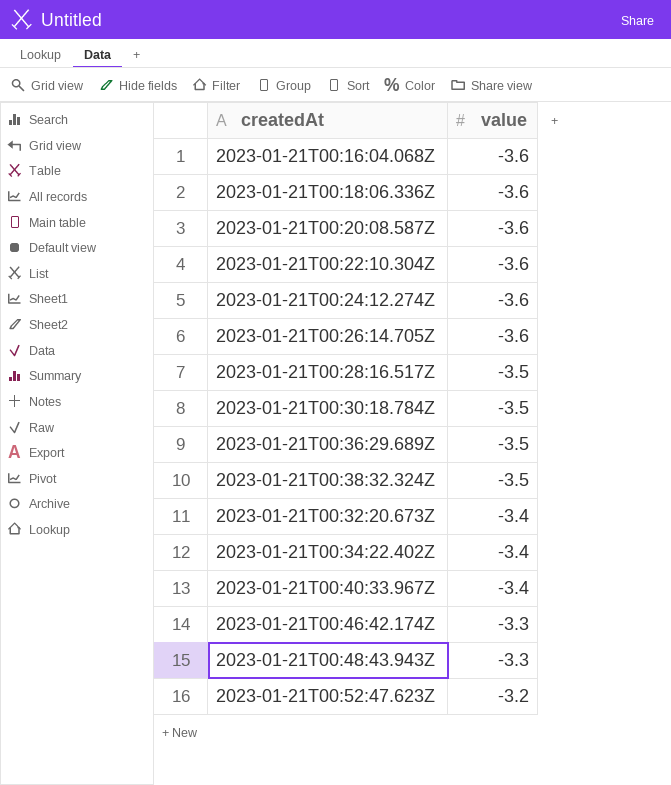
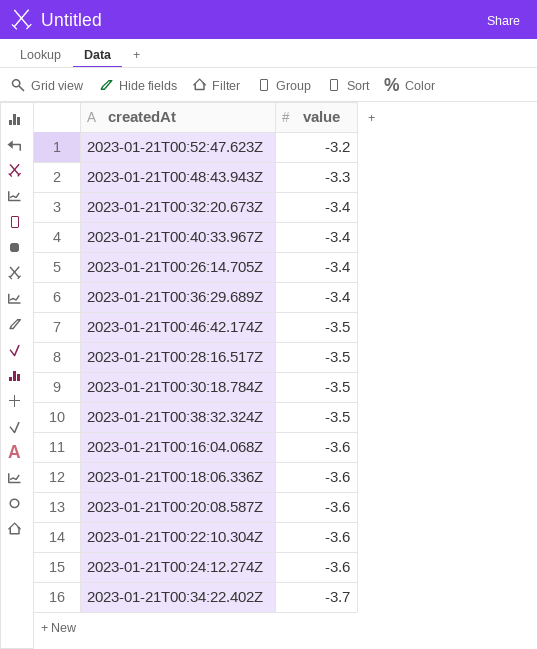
row order: value ascending -> value descending
2023-01-21T00:26:14.705Z | value: -3.6 -> -3.4
2023-01-21T00:36:29.689Z | value: -3.5 -> -3.4
2023-01-21T00:46:42.174Z | value: -3.3 -> -3.5
2023-01-21T00:34:22.402Z | value: -3.4 -> -3.7

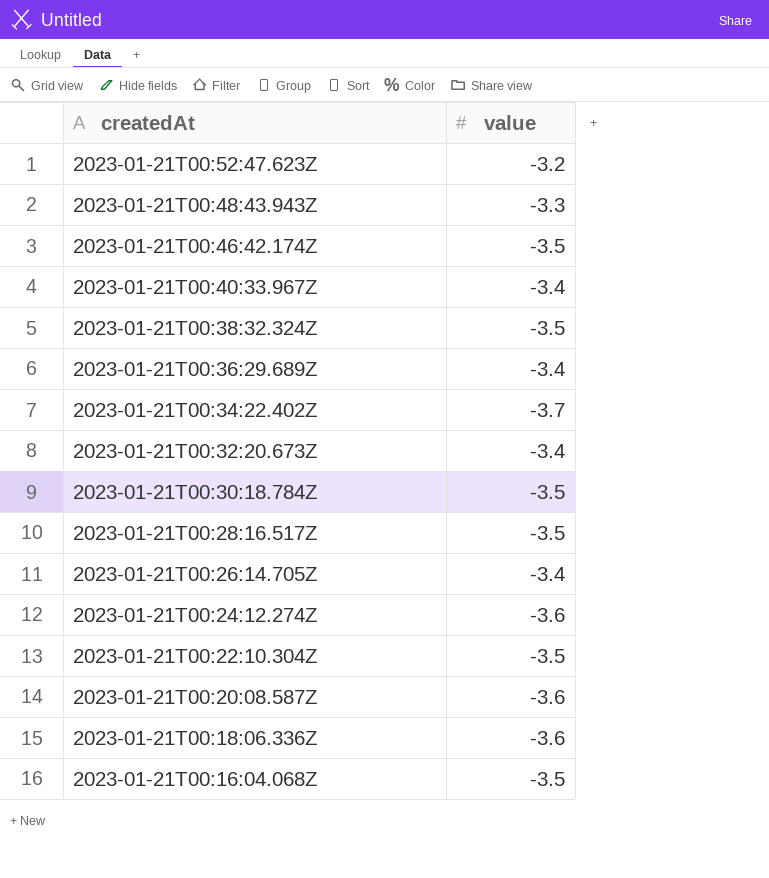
row order: value descending -> createdAt descending
2023-01-21T00:22:10.304Z | value: -3.6 -> -3.5
2023-01-21T00:16:04.068Z | value: -3.6 -> -3.5

